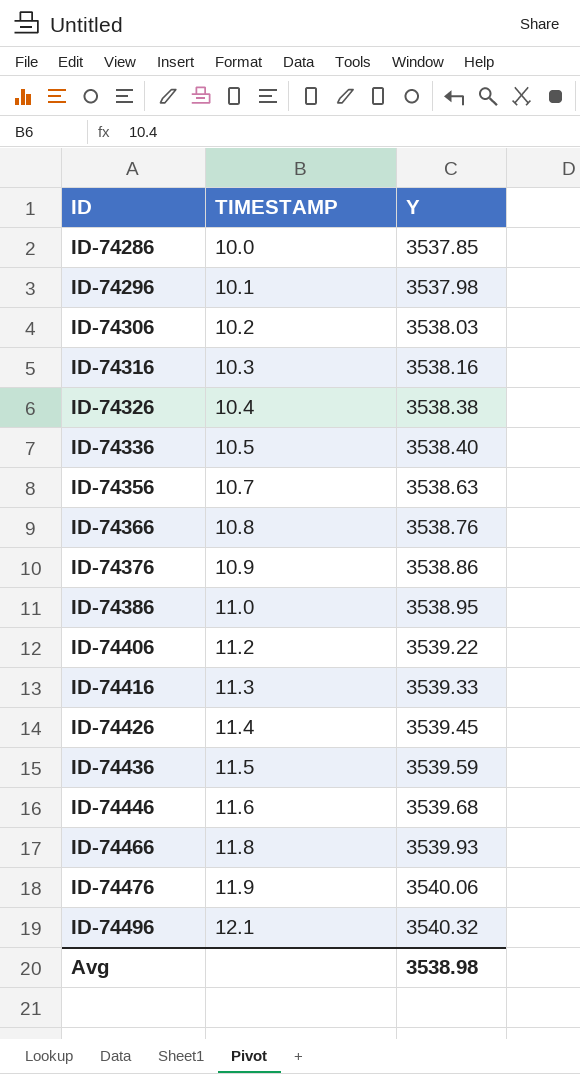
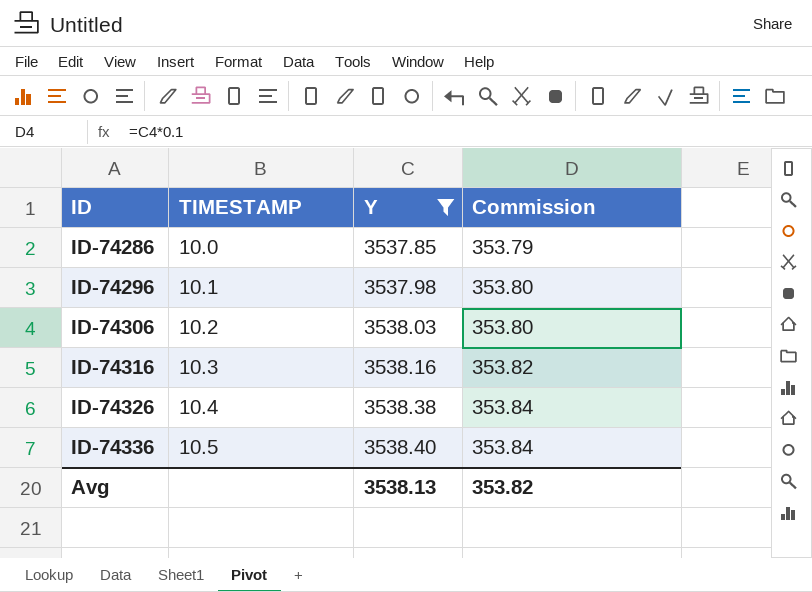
filter: none -> Y <= 3538.40
column Commission | formula: none -> [Y] * 0.1
Avg | Y: 3538.98 -> 3538.13

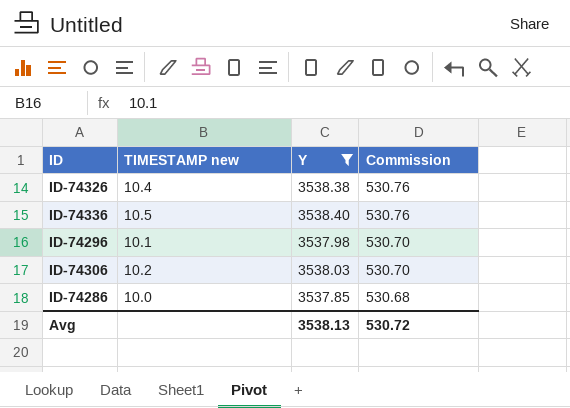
row order: ID ascending -> Commission descending
column name: TIMESTAMP -> TIMESTAMP new
column Commission | formula: [Y] * 0.1 -> [Y] * 0.15
row ID-74316: 10.3 | 3538.16 | 353.82 -> none
Avg | Commission: 353.82 -> 530.72

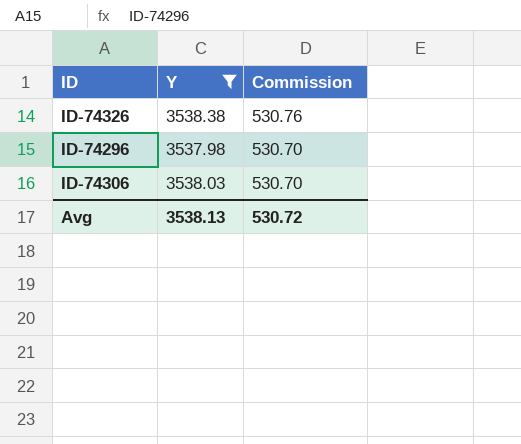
column TIMESTAMP new | position: 2 -> none
row ID-74336: 10.5 | 3538.40 | 530.76 -> none
row ID-74286: 10.0 | 3537.85 | 530.68 -> none

